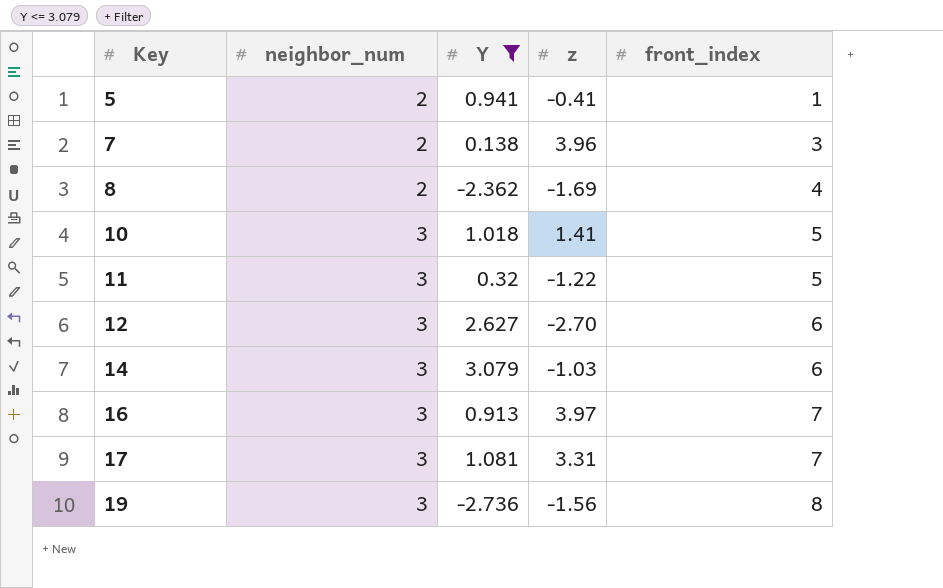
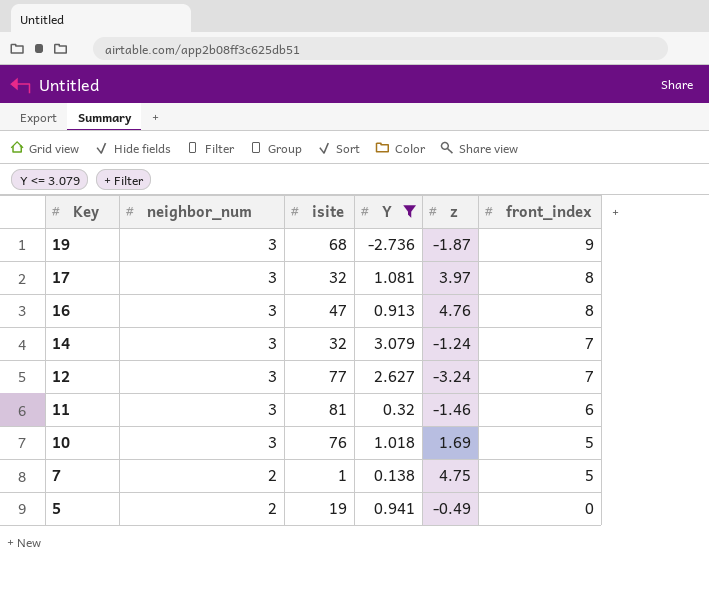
row order: Key ascending -> Key descending
column isite | position: none -> 3
row 8: 2 | -2.362 | -1.69 | 4 -> none
19 | z: -1.56 -> -1.87
19 | front_index: 8 -> 9
17 | z: 3.31 -> 3.97
17 | front_index: 7 -> 8
16 | z: 3.97 -> 4.76
16 | front_index: 7 -> 8
14 | z: -1.03 -> -1.24
14 | front_index: 6 -> 7
12 | z: -2.70 -> -3.24
12 | front_index: 6 -> 7
11 | z: -1.22 -> -1.46
11 | front_index: 5 -> 6
10 | z: 1.41 -> 1.69
7 | z: 3.96 -> 4.75
7 | front_index: 3 -> 5
5 | z: -0.41 -> -0.49
5 | front_index: 1 -> 0

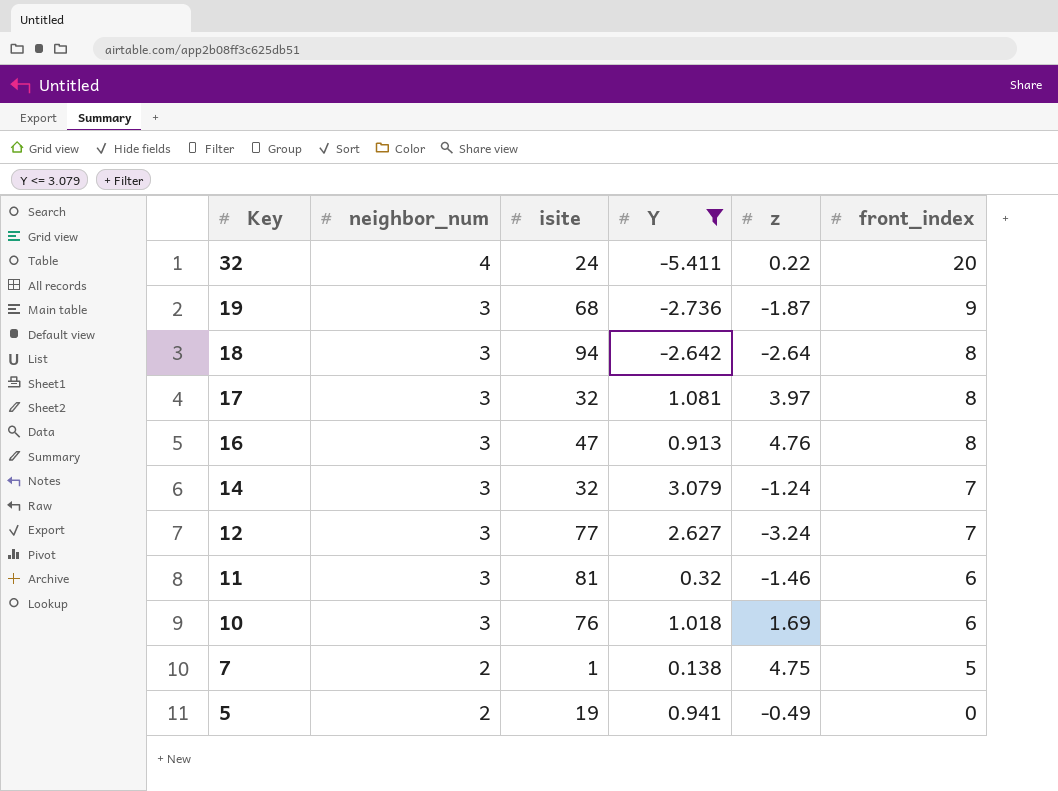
row 32: none -> 4 | 24 | -5.411 | 0.22 | 20
row 18: none -> 3 | 94 | -2.642 | -2.64 | 8
10 | front_index: 5 -> 6

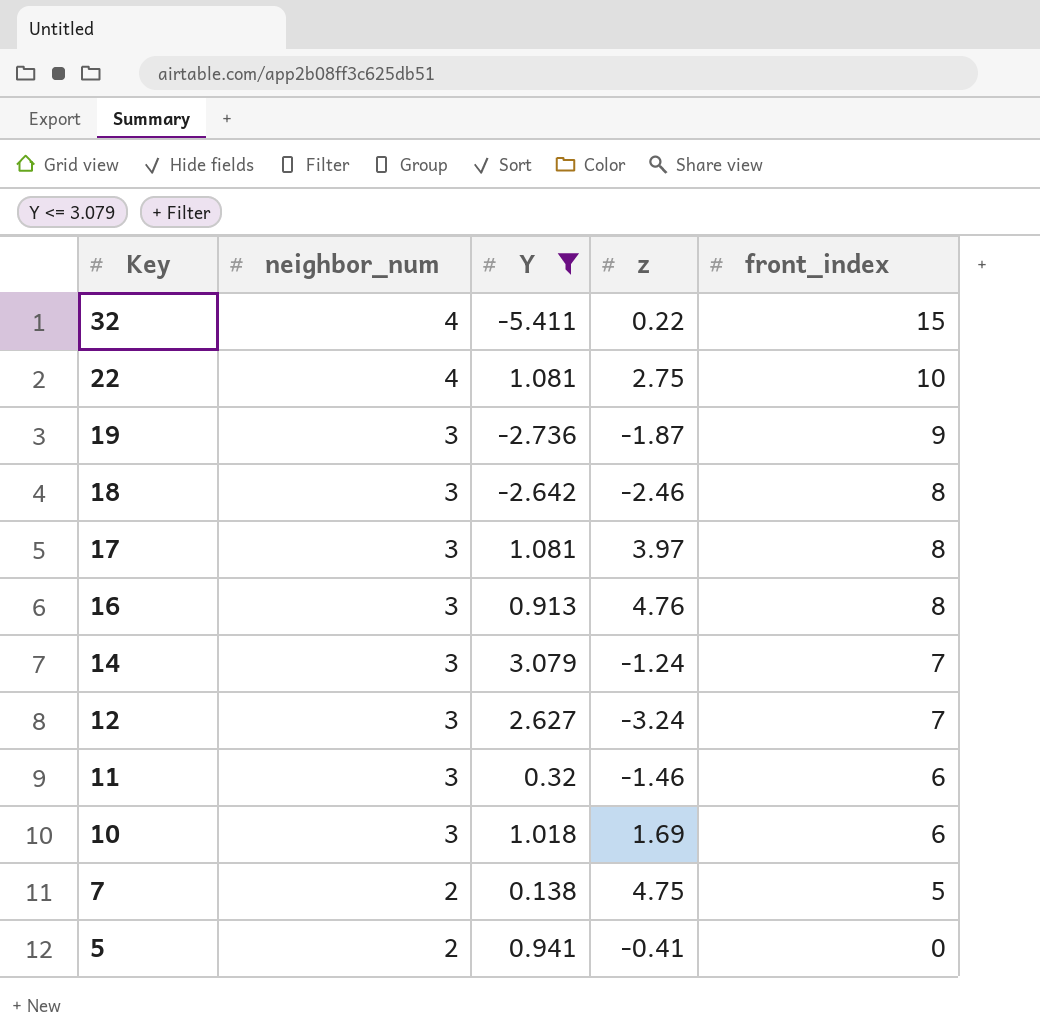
column isite | position: 3 -> none
32 | front_index: 20 -> 15
row 22: none -> 4 | 1.081 | 2.75 | 10
18 | z: -2.64 -> -2.46
5 | z: -0.49 -> -0.41

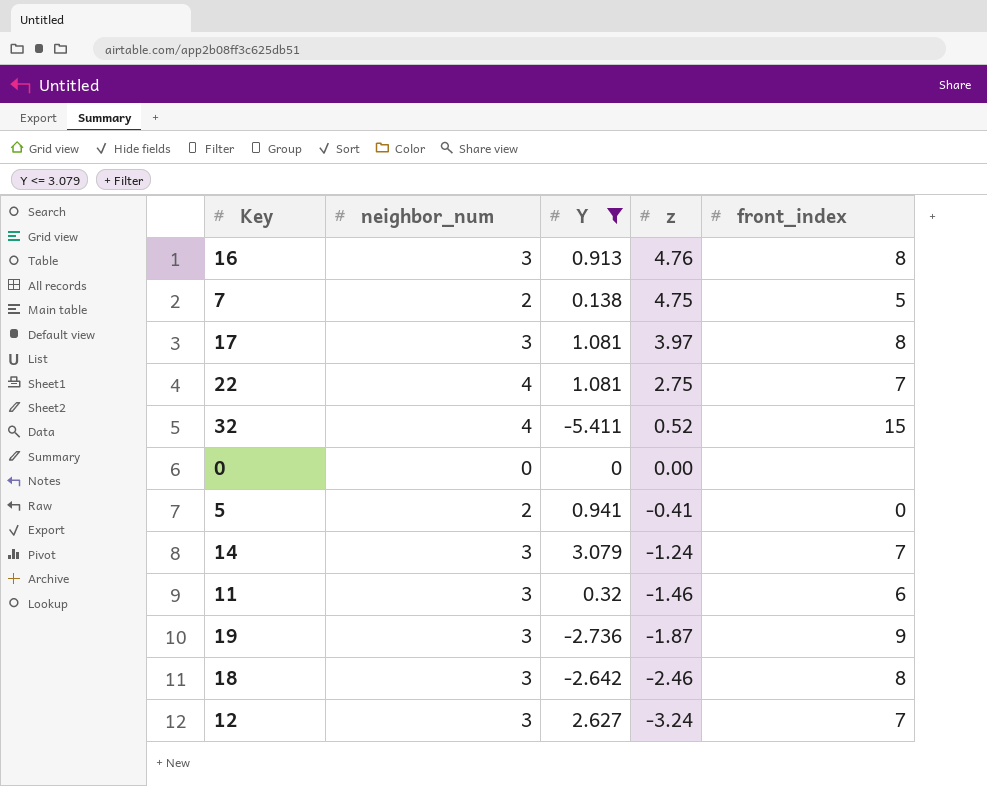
row order: Key descending -> z descending
row 10: 3 | 1.018 | 1.69 | 6 -> none
22 | front_index: 10 -> 7
32 | z: 0.22 -> 0.52
row 0: none -> 0 | 0 | 0.00 | none

